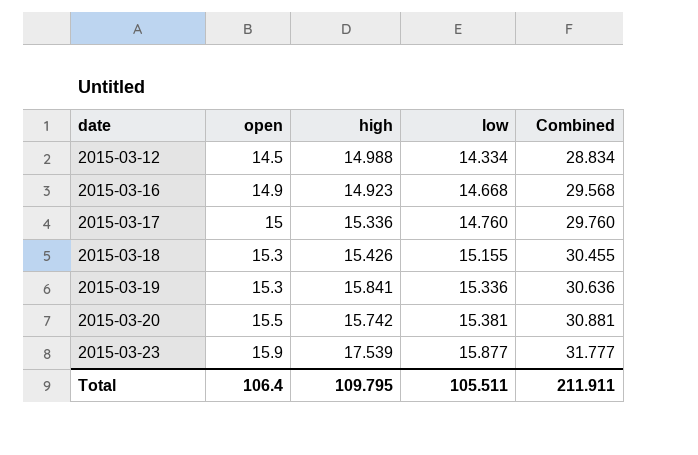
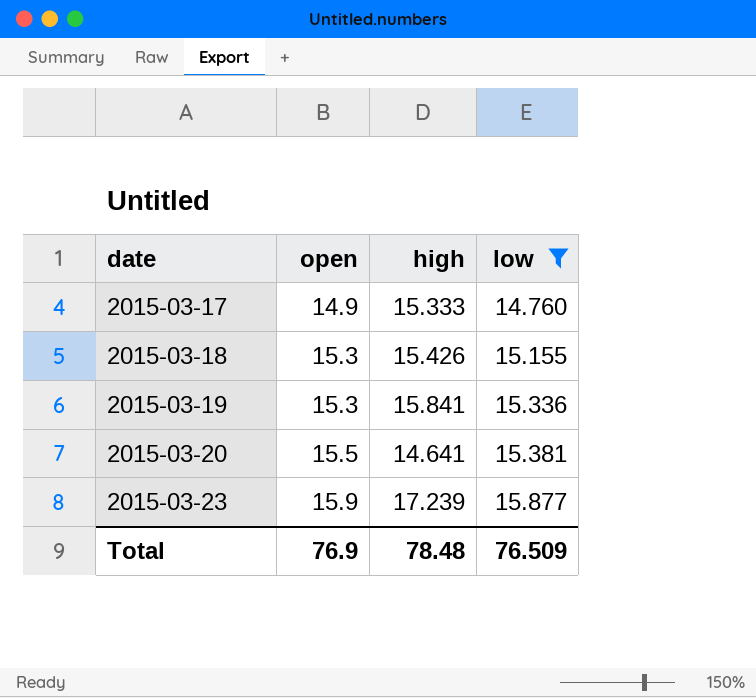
filter: none -> low >= 14.760
column Combined | formula: [open] + [low] -> none
2015-03-17 | open: 15 -> 14.9
2015-03-17 | high: 15.336 -> 15.333
2015-03-20 | high: 15.742 -> 14.641
2015-03-23 | high: 17.539 -> 17.239
Total | open: 106.4 -> 76.9
Total | high: 109.795 -> 78.48
Total | low: 105.511 -> 76.509

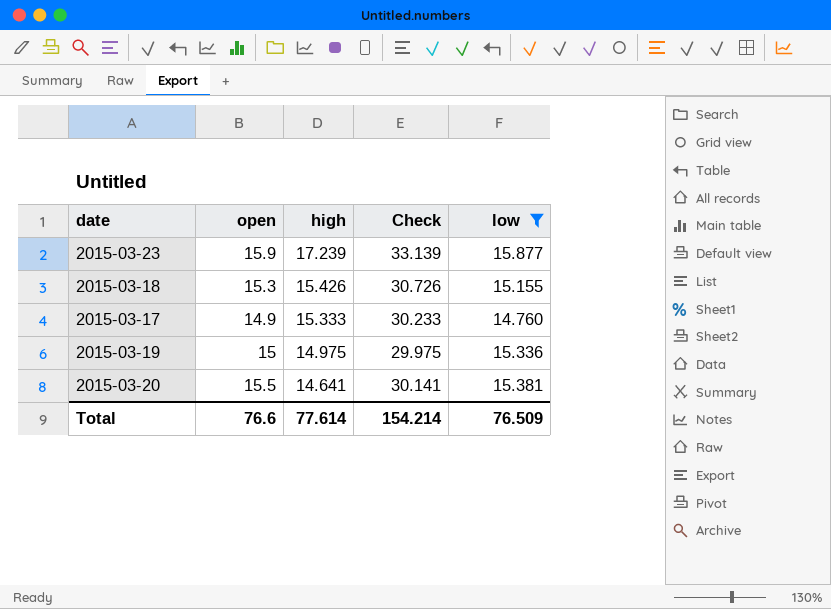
row order: date ascending -> high descending
column Check | formula: none -> [open] + [high]
2015-03-19 | open: 15.3 -> 15
2015-03-19 | high: 15.841 -> 14.975
Total | open: 76.9 -> 76.6
Total | high: 78.48 -> 77.614

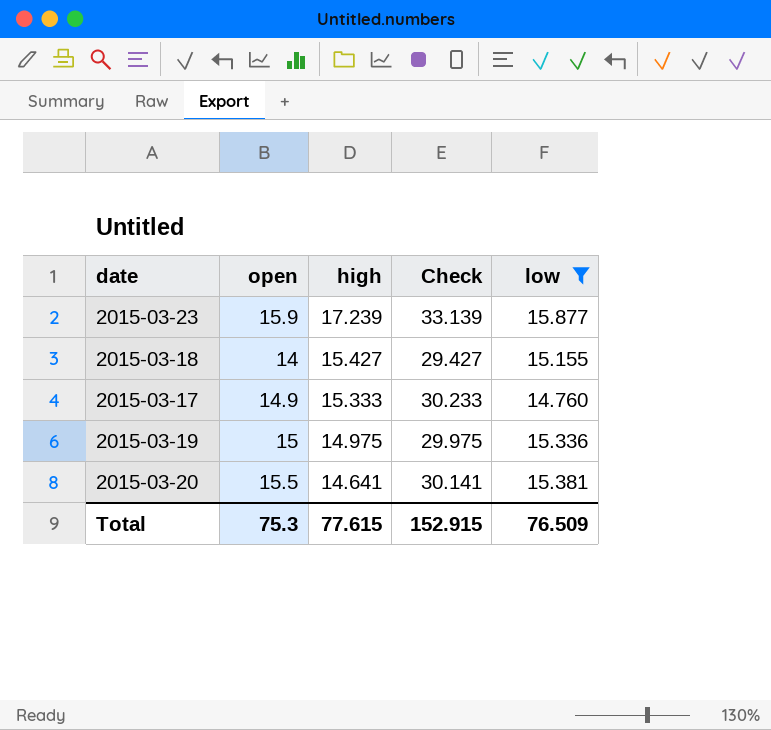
2015-03-18 | open: 15.3 -> 14
2015-03-18 | high: 15.426 -> 15.427
2015-03-18 | Check: 30.726 -> 29.427
Total | open: 76.6 -> 75.3
Total | high: 77.614 -> 77.615
Total | Check: 154.214 -> 152.915

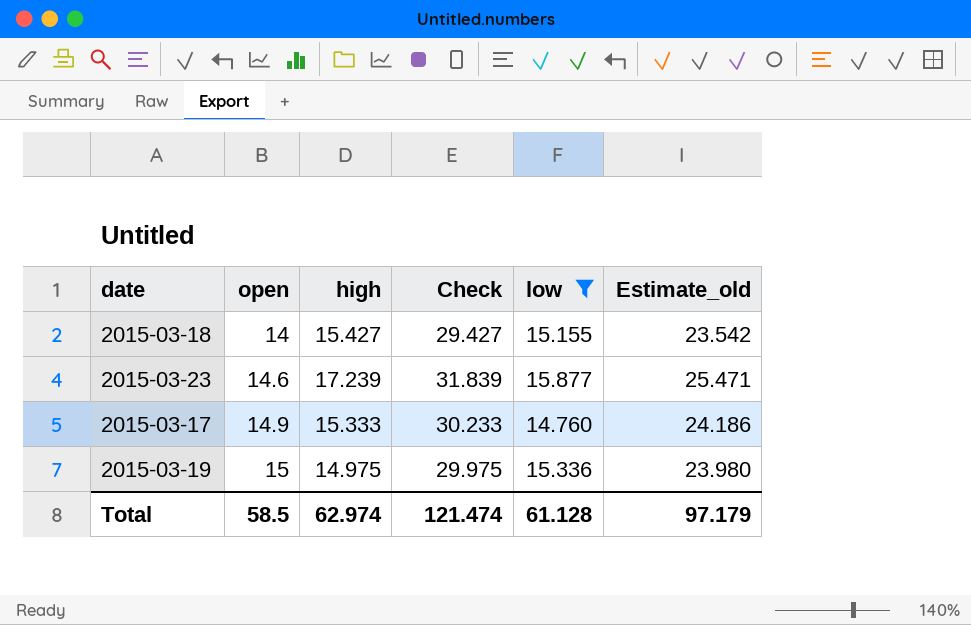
row order: high descending -> open ascending
column Estimate_old | formula: none -> [Check] * 0.8
row 2015-03-20: 15.5 | 14.641 | 30.141 | 15.381 -> none
2015-03-23 | open: 15.9 -> 14.6
2015-03-23 | Check: 33.139 -> 31.839
Total | open: 75.3 -> 58.5
Total | high: 77.615 -> 62.974
Total | Check: 152.915 -> 121.474
Total | low: 76.509 -> 61.128

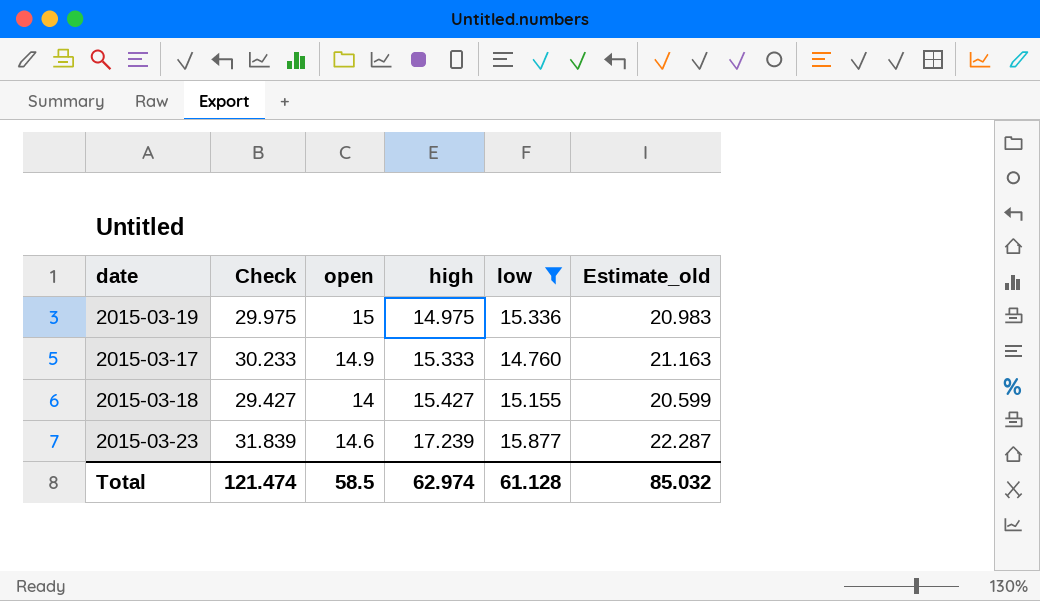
row order: open ascending -> high ascending
column Check | position: 4 -> 2
column Estimate_old | formula: [Check] * 0.8 -> [Check] * 0.7
Total | Estimate_old: 97.179 -> 85.032

